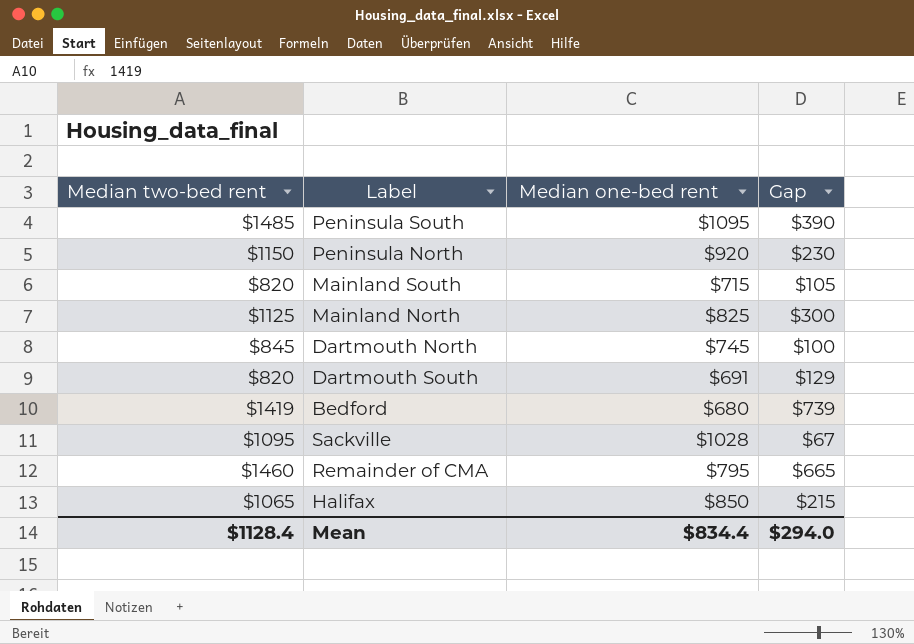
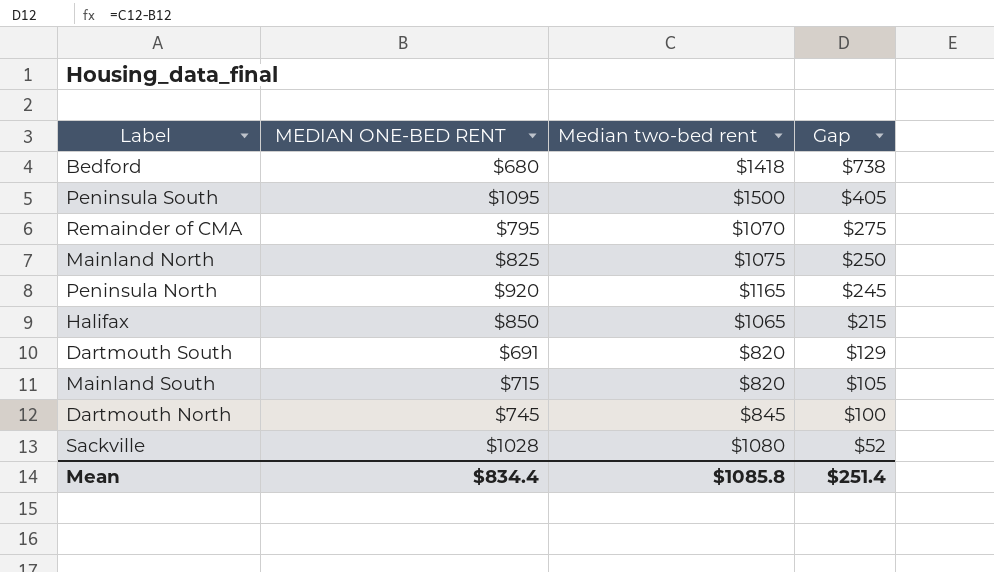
row order: none -> Gap descending
column name: Median one-bed rent -> MEDIAN ONE-BED RENT
column Median two-bed rent | position: 1 -> 3
Bedford | Median two-bed rent: $1419 -> $1418
Bedford | Gap: $739 -> $738
Peninsula South | Median two-bed rent: $1485 -> $1500
Peninsula South | Gap: $390 -> $405
Remainder of CMA | Median two-bed rent: $1460 -> $1070
Remainder of CMA | Gap: $665 -> $275
Mainland North | Median two-bed rent: $1125 -> $1075
Mainland North | Gap: $300 -> $250
Peninsula North | Median two-bed rent: $1150 -> $1165
Peninsula North | Gap: $230 -> $245
Sackville | Median two-bed rent: $1095 -> $1080
Sackville | Gap: $67 -> $52
Mean | Median two-bed rent: $1128.4 -> $1085.8
Mean | Gap: $294.0 -> $251.4

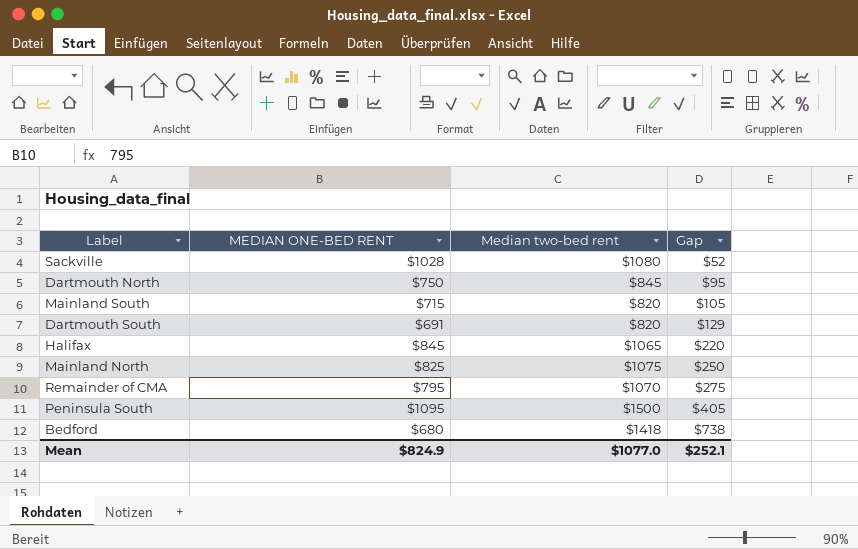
row order: Gap descending -> Gap ascending
row Peninsula North: $920 | $1165 | $245 -> none
Dartmouth North | MEDIAN ONE-BED RENT: $745 -> $750
Dartmouth North | Gap: $100 -> $95
Halifax | MEDIAN ONE-BED RENT: $850 -> $845
Halifax | Gap: $215 -> $220
Mean | MEDIAN ONE-BED RENT: $834.4 -> $824.9
Mean | Median two-bed rent: $1085.8 -> $1077.0
Mean | Gap: $251.4 -> $252.1

